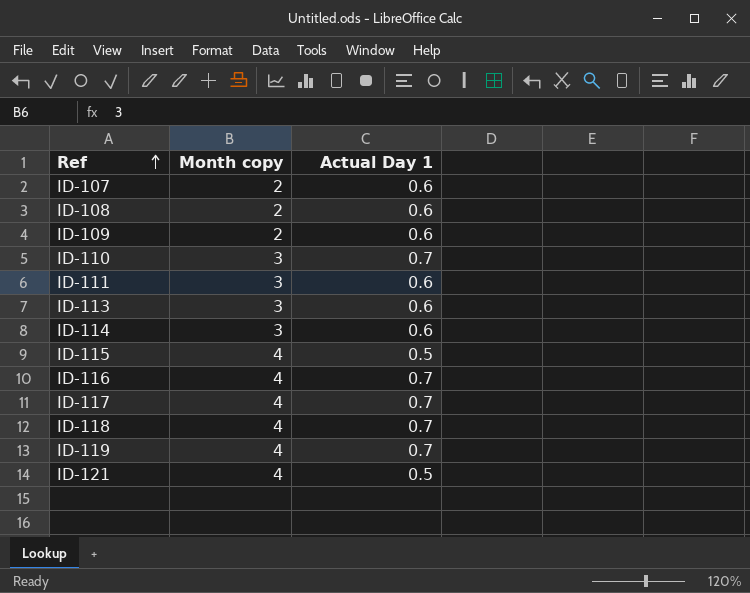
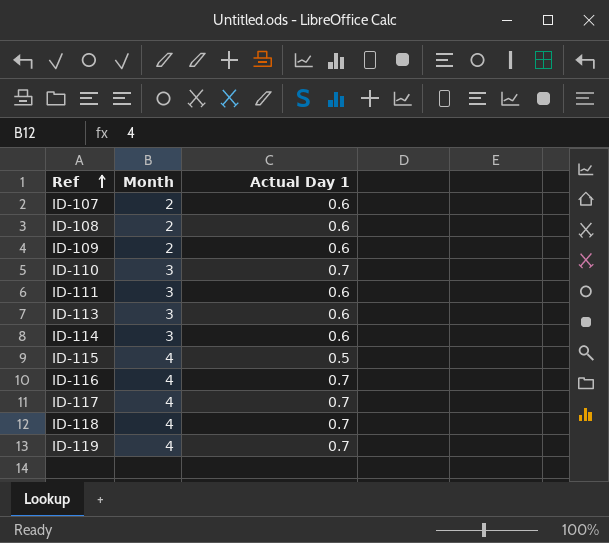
column name: Month copy -> Month
row ID-121: 4 | 0.5 -> none

